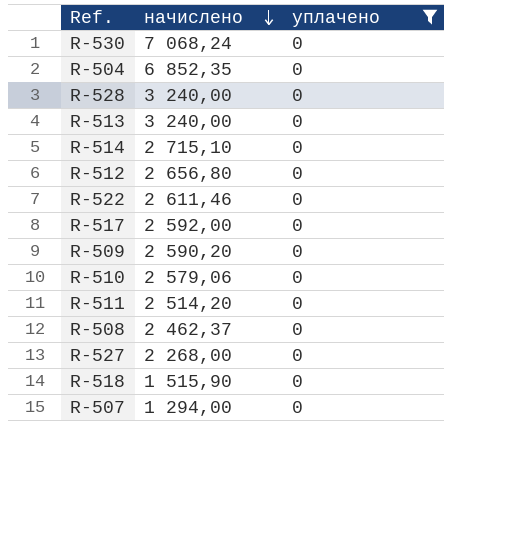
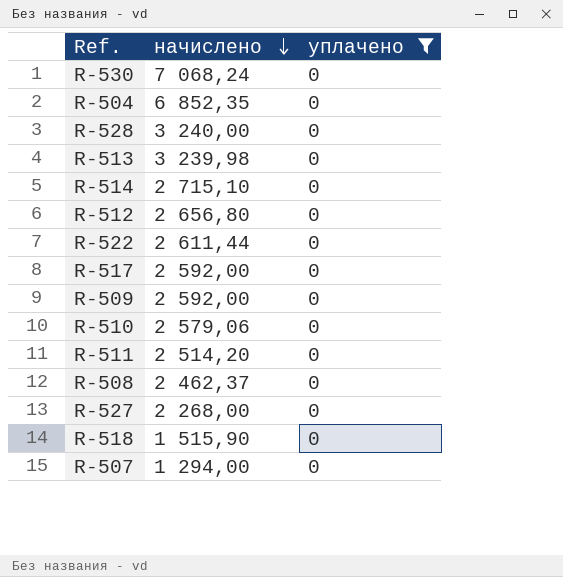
R-513 | начислено: 3 240,00 -> 3 239,98
R-522 | начислено: 2 611,46 -> 2 611,44
R-509 | начислено: 2 590,20 -> 2 592,00

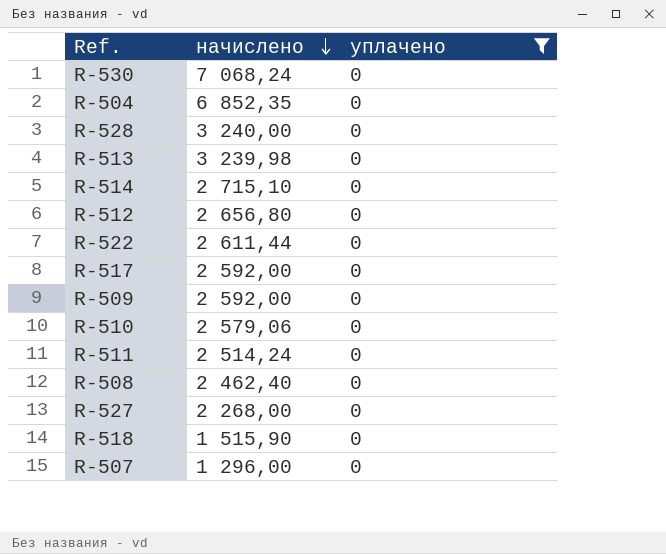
R-511 | начислено: 2 514,20 -> 2 514,24
R-508 | начислено: 2 462,37 -> 2 462,40
R-507 | начислено: 1 294,00 -> 1 296,00

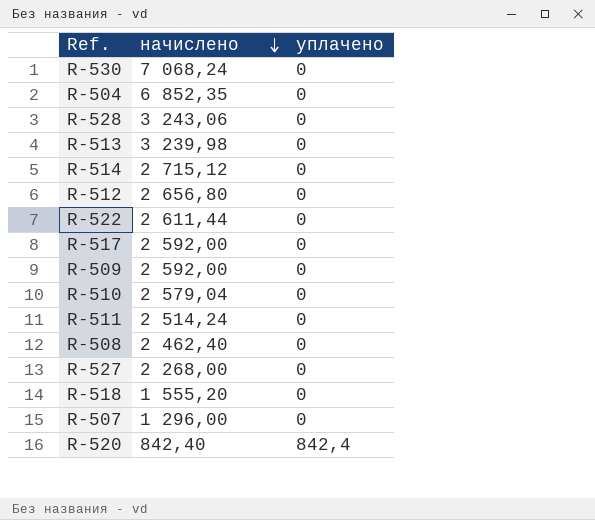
filter: уплачено = 0 -> none
R-528 | начислено: 3 240,00 -> 3 243,06
R-514 | начислено: 2 715,10 -> 2 715,12
R-510 | начислено: 2 579,06 -> 2 579,04
R-518 | начислено: 1 515,90 -> 1 555,20

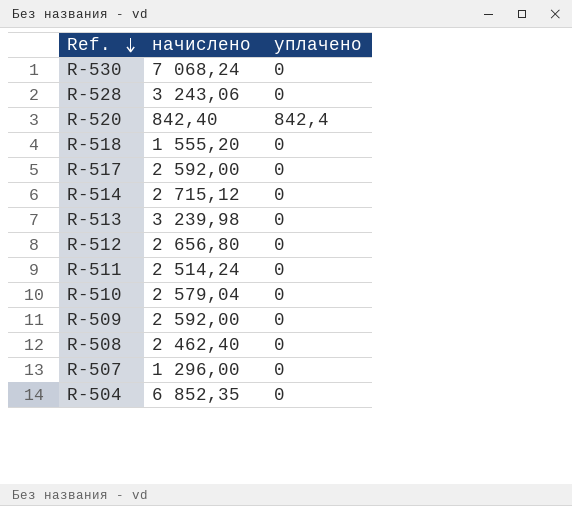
row order: начислено descending -> Ref. descending
row R-522: 2 611,44 | 0 -> none
row R-527: 2 268,00 | 0 -> none

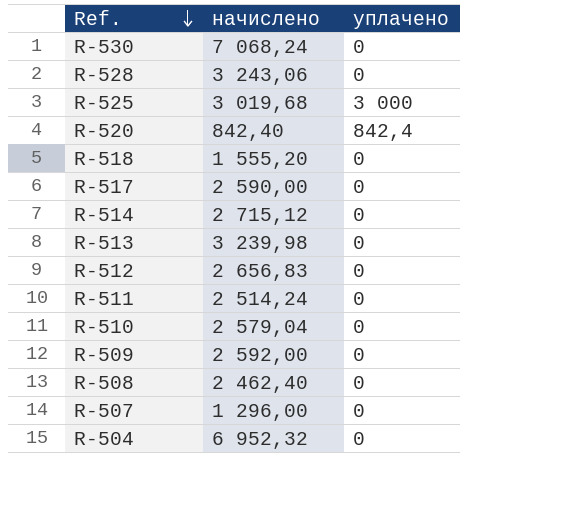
row R-525: none -> 3 019,68 | 3 000
R-517 | начислено: 2 592,00 -> 2 590,00
R-512 | начислено: 2 656,80 -> 2 656,83
R-504 | начислено: 6 852,35 -> 6 952,32

